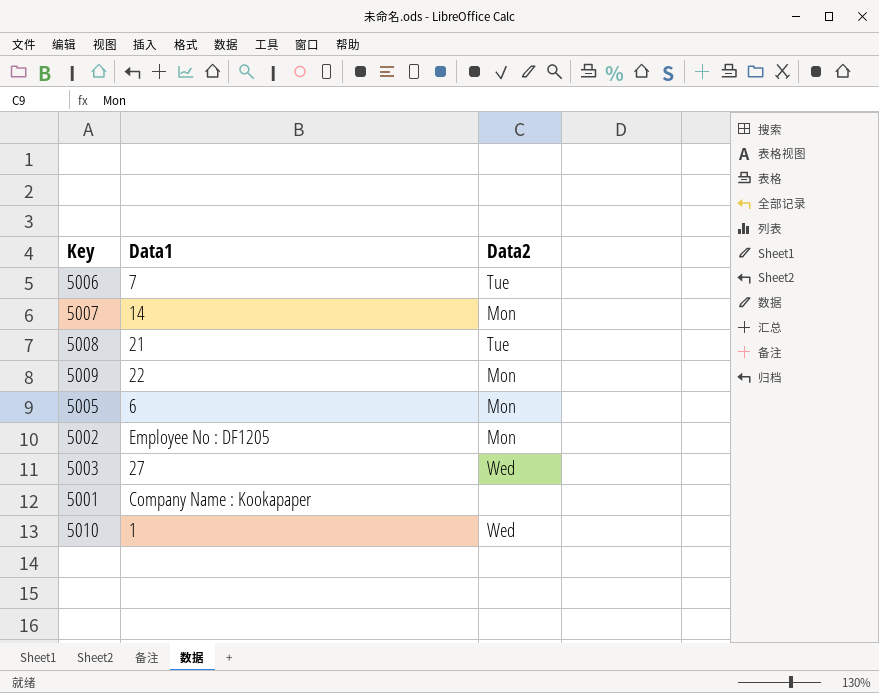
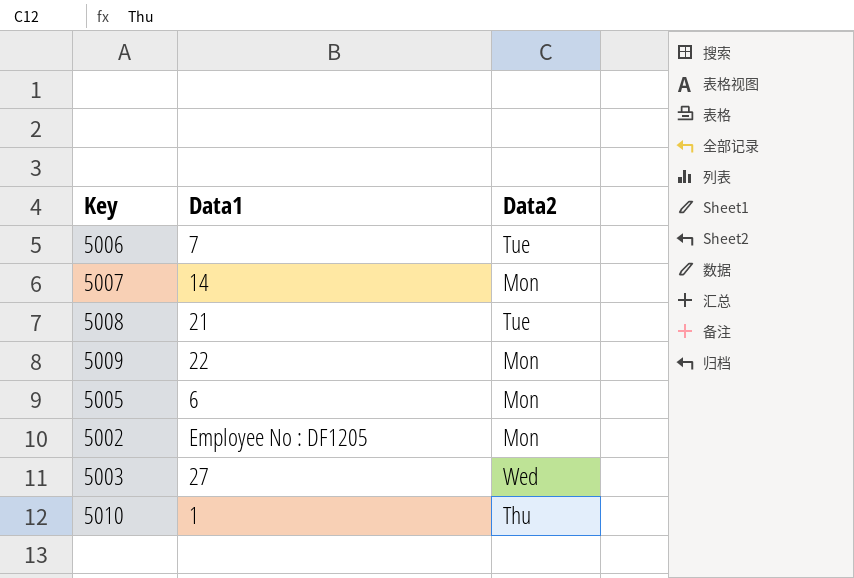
row 5001: Company Name : Kookapaper | none -> none
5010 | Data2: Wed -> Thu

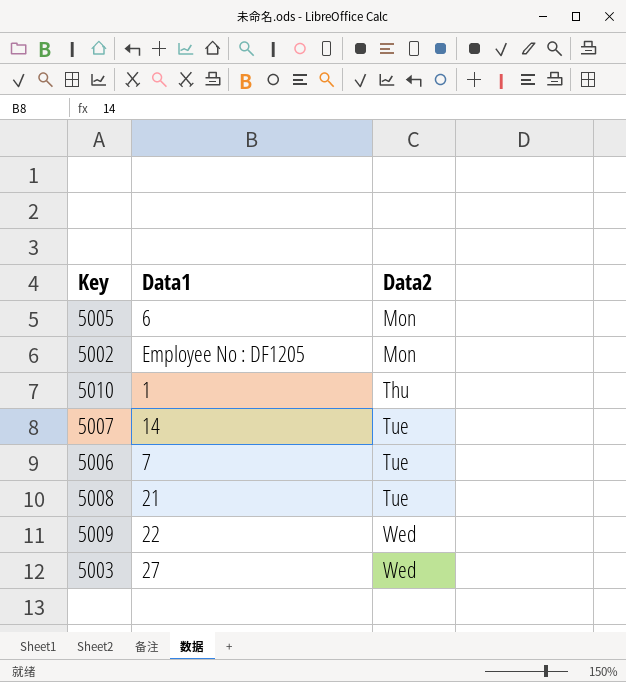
row order: none -> Data2 ascending
5007 | Data2: Mon -> Tue
5009 | Data2: Mon -> Wed

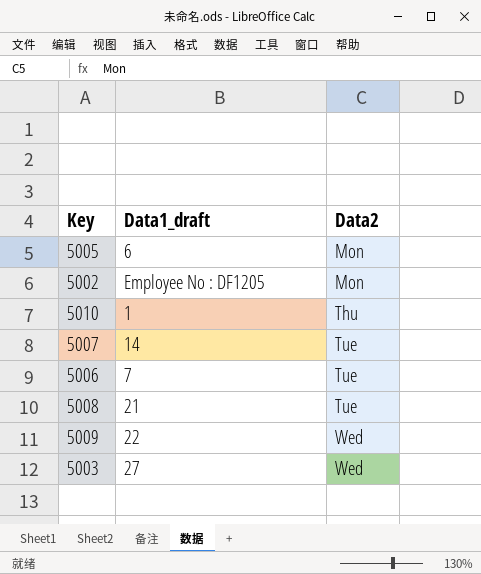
column name: Data1 -> Data1_draft

